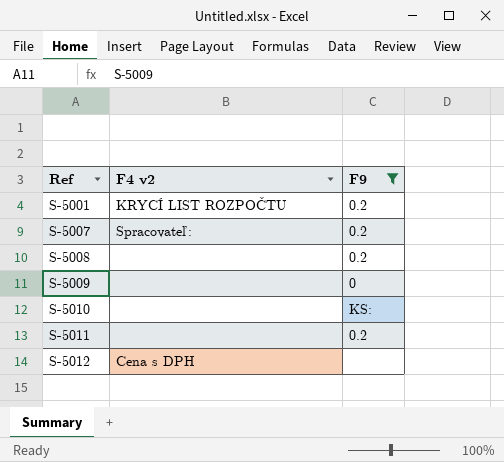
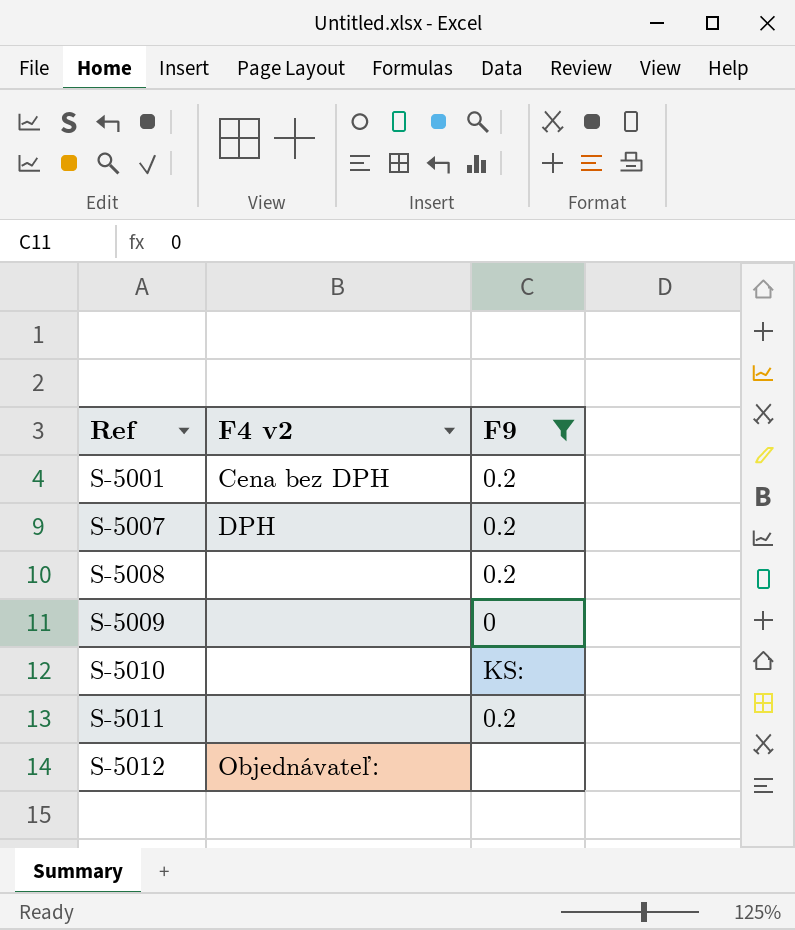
S-5001 | F4 v2: KRYCÍ LIST ROZPOČTU -> Cena bez DPH
S-5007 | F4 v2: Spracovateľ: -> DPH
S-5012 | F4 v2: Cena s DPH -> Objednávateľ:

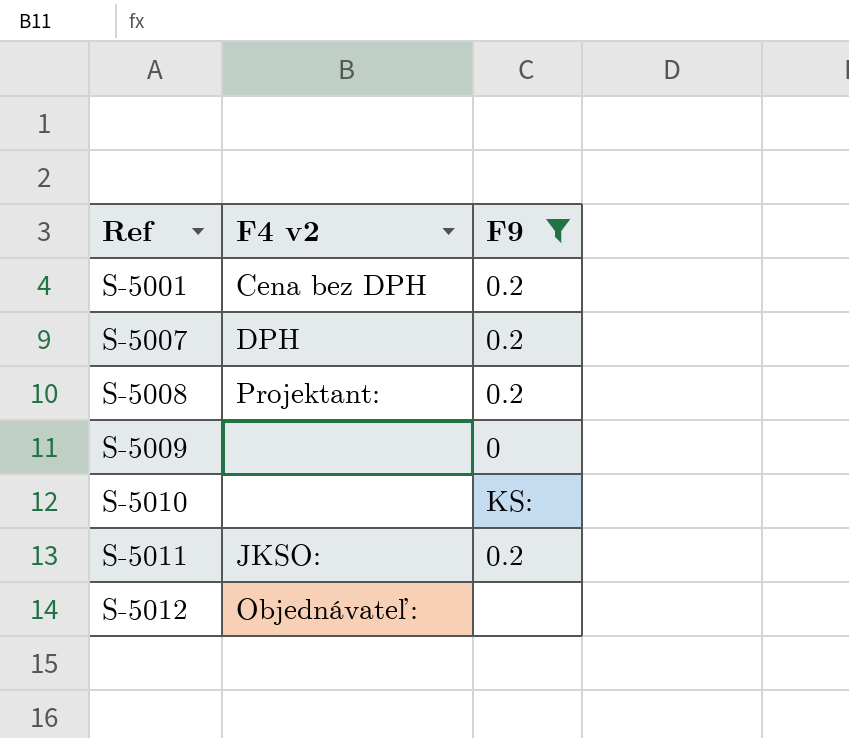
S-5008 | F4 v2: none -> Projektant:
S-5011 | F4 v2: none -> JKSO:

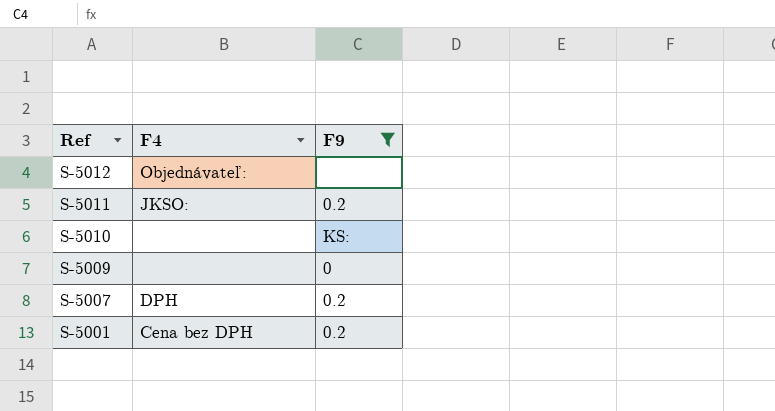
row order: Ref ascending -> Ref descending
column name: F4 v2 -> F4
row S-5008: Projektant: | 0.2 -> none

